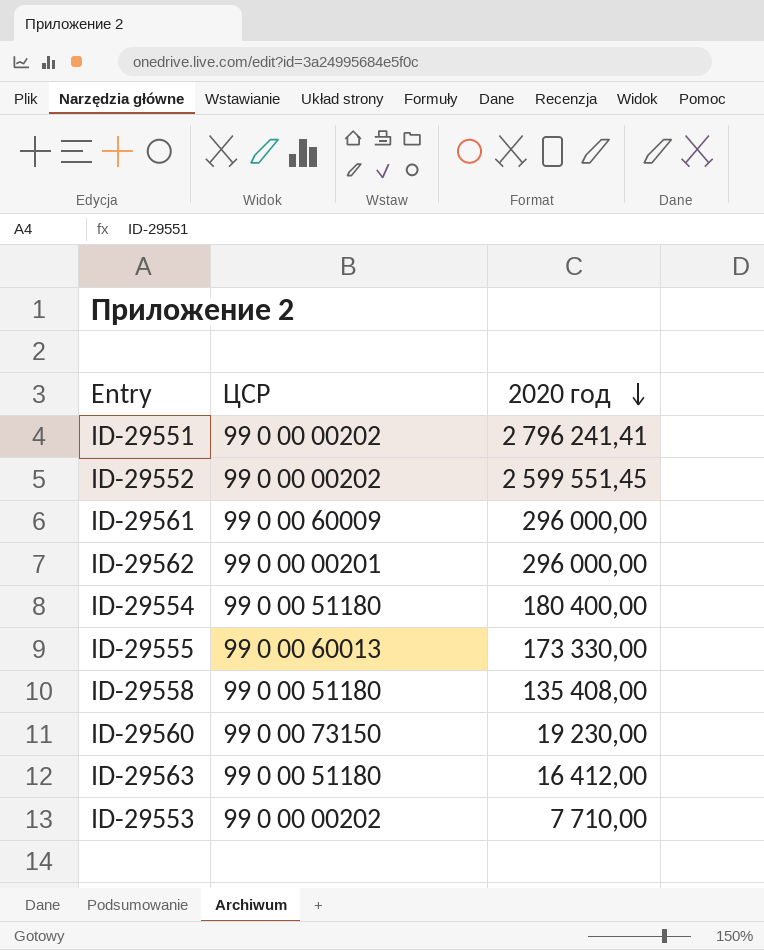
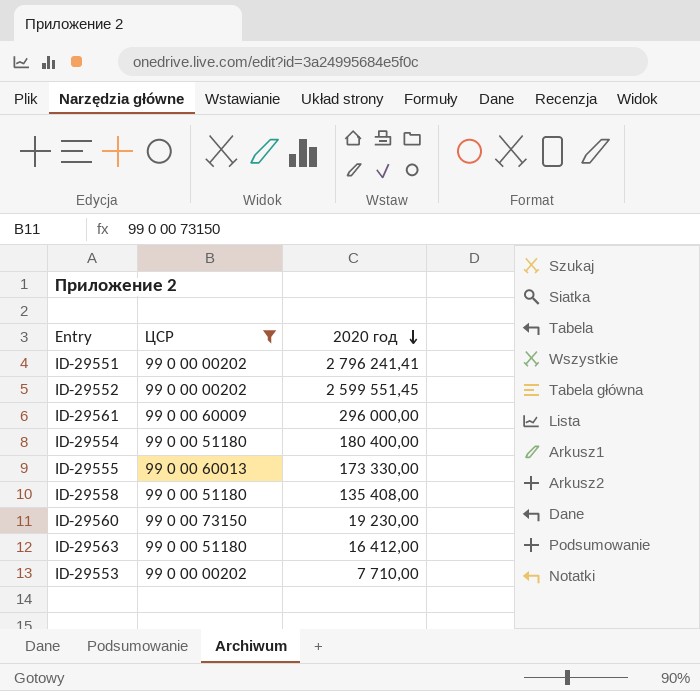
filter: none -> ЦСР != 99 0 00 00201

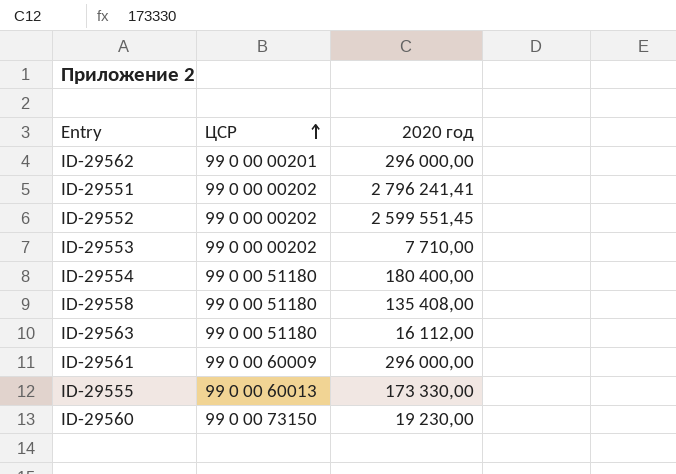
filter: ЦСР != 99 0 00 00201 -> none
row order: 2020 год descending -> ЦСР ascending
ID-29563 | 2020 год: 16 412,00 -> 16 112,00

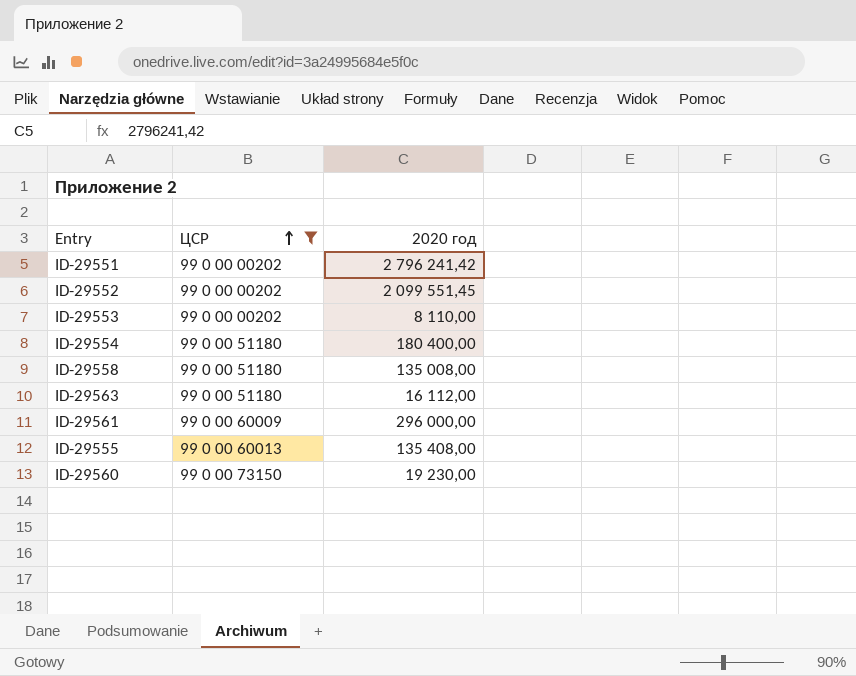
filter: none -> ЦСР != 99 0 00 00201
ID-29551 | 2020 год: 2 796 241,41 -> 2 796 241,42
ID-29552 | 2020 год: 2 599 551,45 -> 2 099 551,45
ID-29553 | 2020 год: 7 710,00 -> 8 110,00
ID-29558 | 2020 год: 135 408,00 -> 135 008,00
ID-29555 | 2020 год: 173 330,00 -> 135 408,00

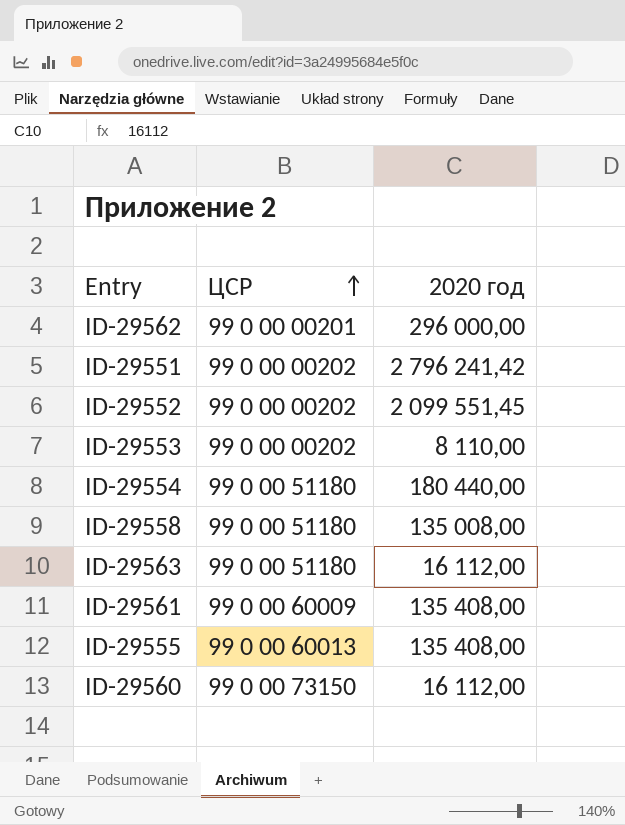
filter: ЦСР != 99 0 00 00201 -> none
ID-29554 | 2020 год: 180 400,00 -> 180 440,00
ID-29561 | 2020 год: 296 000,00 -> 135 408,00
ID-29560 | 2020 год: 19 230,00 -> 16 112,00

